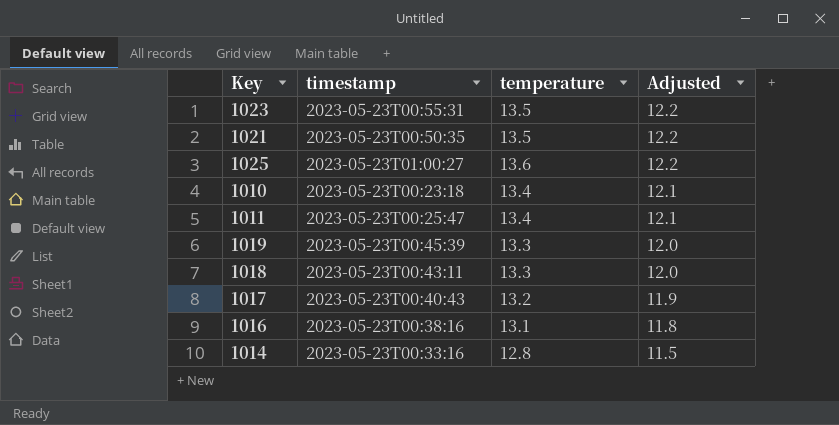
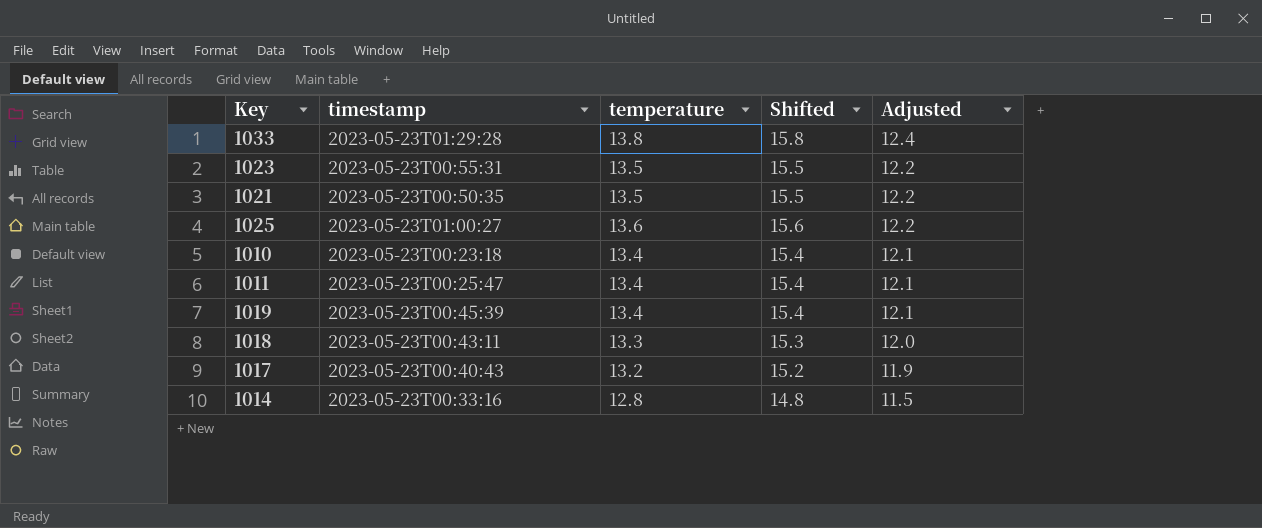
column Shifted | formula: none -> [temperature] + 2
row 1016: 2023-05-23T00:38:16 | 13.1 | 11.8 -> none
row 1033: none -> 2023-05-23T01:29:28 | 13.8 | 15.8 | 12.4
1019 | temperature: 13.3 -> 13.4
1019 | Adjusted: 12.0 -> 12.1

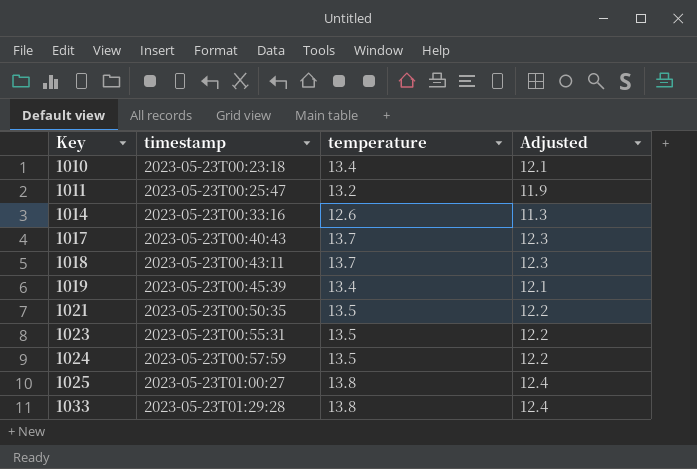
row order: Adjusted descending -> Key ascending
column Shifted | formula: [temperature] + 2 -> none
1011 | temperature: 13.4 -> 13.2
1011 | Adjusted: 12.1 -> 11.9
1014 | temperature: 12.8 -> 12.6
1014 | Adjusted: 11.5 -> 11.3
1017 | temperature: 13.2 -> 13.7
1017 | Adjusted: 11.9 -> 12.3
1018 | temperature: 13.3 -> 13.7
1018 | Adjusted: 12.0 -> 12.3
row 1024: none -> 2023-05-23T00:57:59 | 13.5 | 12.2
1025 | temperature: 13.6 -> 13.8
1025 | Adjusted: 12.2 -> 12.4

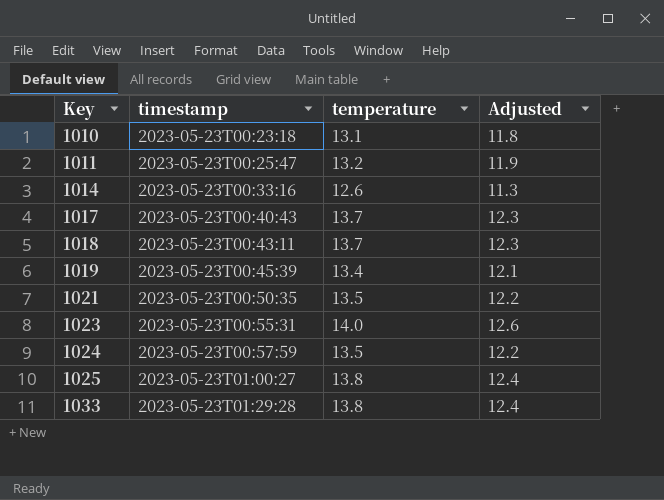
1010 | temperature: 13.4 -> 13.1
1010 | Adjusted: 12.1 -> 11.8
1023 | temperature: 13.5 -> 14.0
1023 | Adjusted: 12.2 -> 12.6

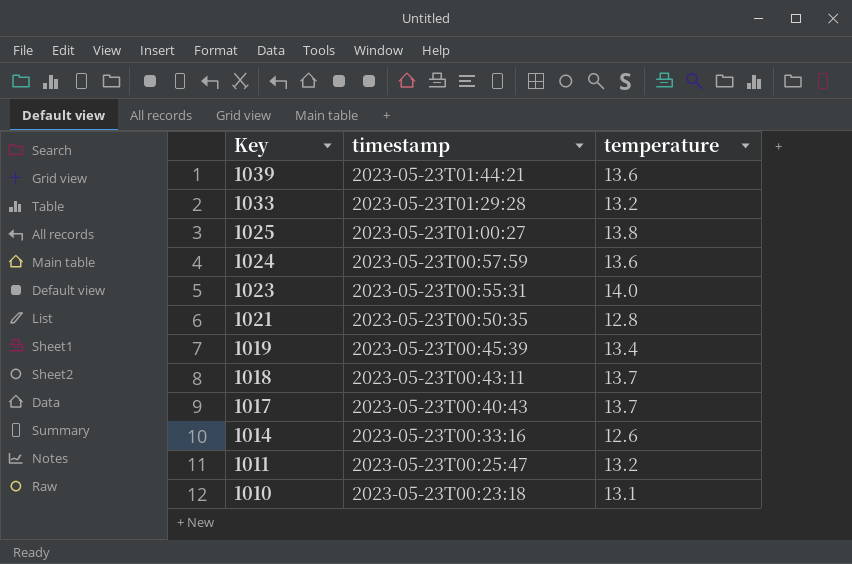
row order: Key ascending -> Key descending
column Adjusted | formula: [temperature] * 0.9 -> none
row 1039: none -> 2023-05-23T01:44:21 | 13.6
1033 | temperature: 13.8 -> 13.2
1024 | temperature: 13.5 -> 13.6
1021 | temperature: 13.5 -> 12.8

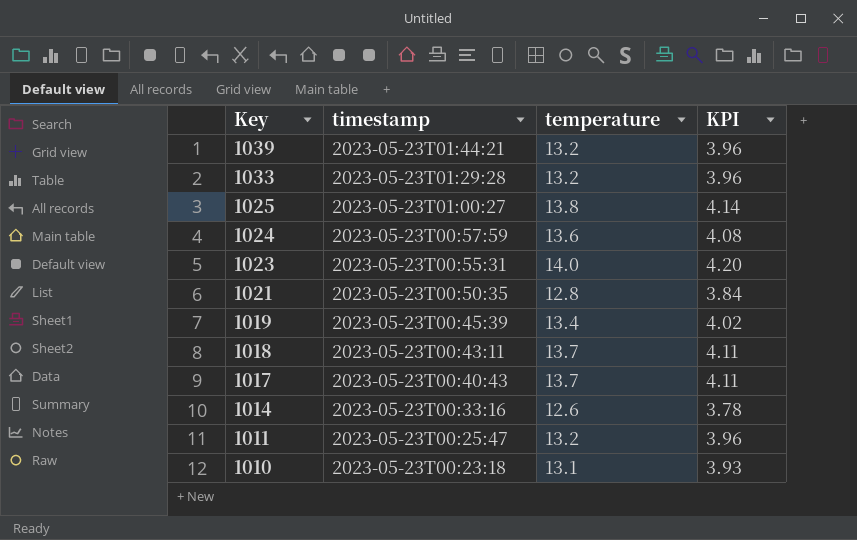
column KPI | formula: none -> [temperature] * 0.3
1039 | temperature: 13.6 -> 13.2

